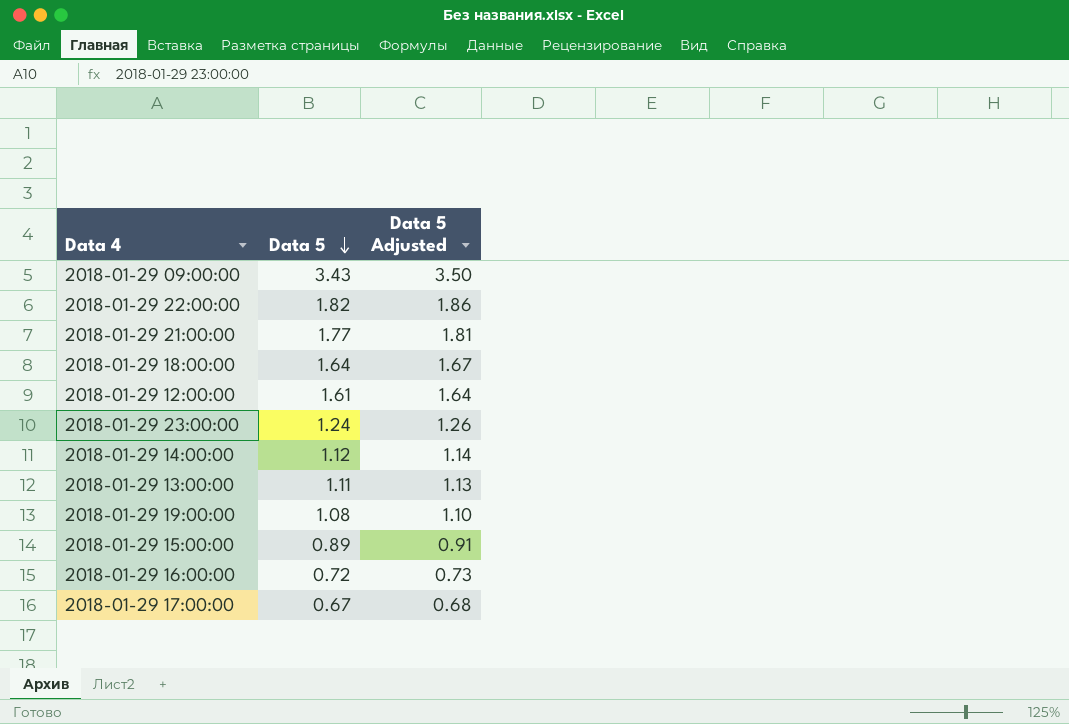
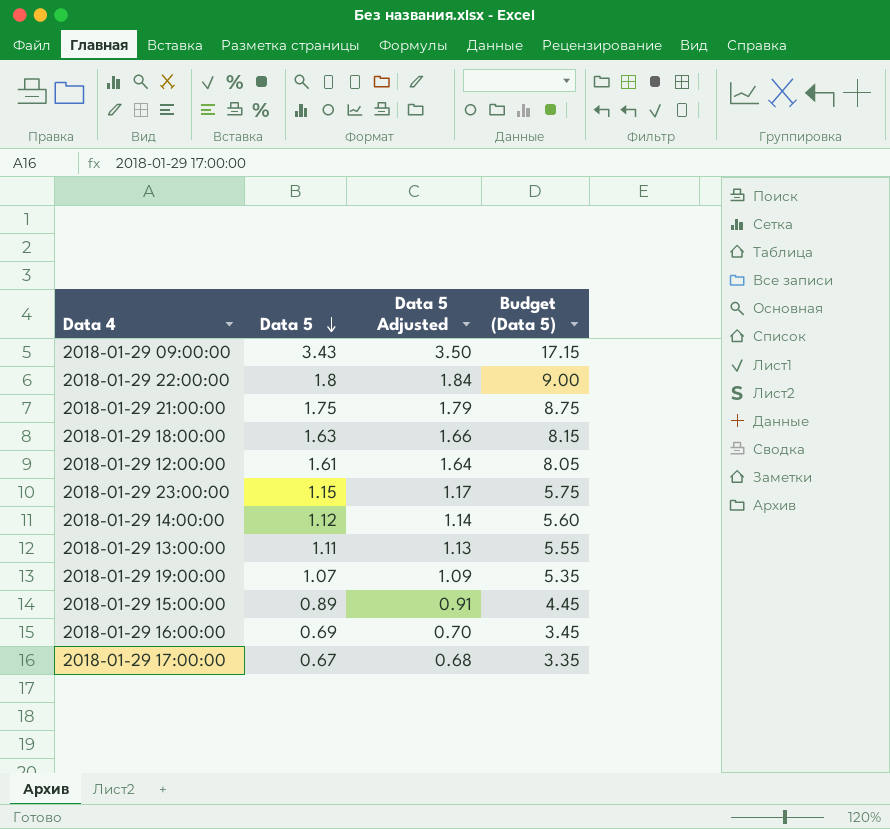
column Budget (Data 5) | formula: none -> [Data 5] * 5
2018-01-29 22:00:00 | Data 5: 1.82 -> 1.8
2018-01-29 22:00:00 | Data 5 Adjusted: 1.86 -> 1.84
2018-01-29 21:00:00 | Data 5: 1.77 -> 1.75
2018-01-29 21:00:00 | Data 5 Adjusted: 1.81 -> 1.79
2018-01-29 18:00:00 | Data 5: 1.64 -> 1.63
2018-01-29 18:00:00 | Data 5 Adjusted: 1.67 -> 1.66
2018-01-29 23:00:00 | Data 5: 1.24 -> 1.15
2018-01-29 23:00:00 | Data 5 Adjusted: 1.26 -> 1.17
2018-01-29 19:00:00 | Data 5: 1.08 -> 1.07
2018-01-29 19:00:00 | Data 5 Adjusted: 1.10 -> 1.09
2018-01-29 16:00:00 | Data 5: 0.72 -> 0.69
2018-01-29 16:00:00 | Data 5 Adjusted: 0.73 -> 0.70

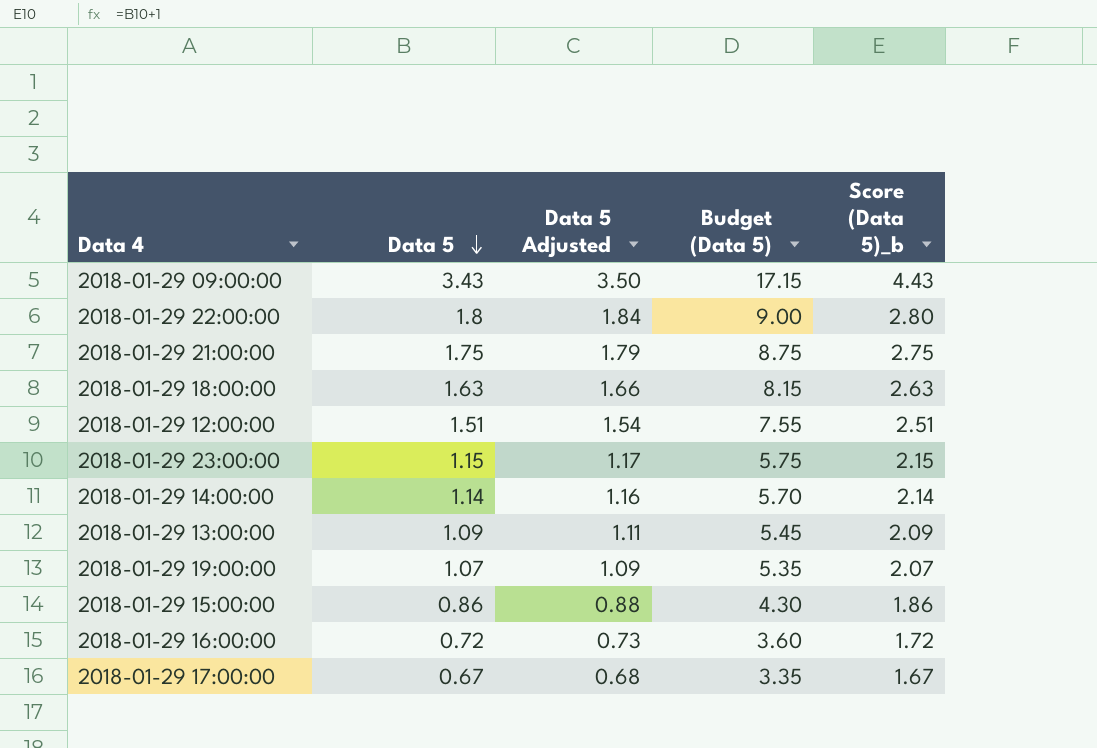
column Score (Data 5)_b | formula: none -> [Data 5] + 1
2018-01-29 12:00:00 | Data 5: 1.61 -> 1.51
2018-01-29 12:00:00 | Data 5 Adjusted: 1.64 -> 1.54
2018-01-29 12:00:00 | Budget (Data 5): 8.05 -> 7.55
2018-01-29 14:00:00 | Data 5: 1.12 -> 1.14
2018-01-29 14:00:00 | Data 5 Adjusted: 1.14 -> 1.16
2018-01-29 14:00:00 | Budget (Data 5): 5.60 -> 5.70
2018-01-29 13:00:00 | Data 5: 1.11 -> 1.09
2018-01-29 13:00:00 | Data 5 Adjusted: 1.13 -> 1.11
2018-01-29 13:00:00 | Budget (Data 5): 5.55 -> 5.45
2018-01-29 15:00:00 | Data 5: 0.89 -> 0.86
2018-01-29 15:00:00 | Data 5 Adjusted: 0.91 -> 0.88
2018-01-29 15:00:00 | Budget (Data 5): 4.45 -> 4.30
2018-01-29 16:00:00 | Data 5: 0.69 -> 0.72
2018-01-29 16:00:00 | Data 5 Adjusted: 0.70 -> 0.73
2018-01-29 16:00:00 | Budget (Data 5): 3.45 -> 3.60

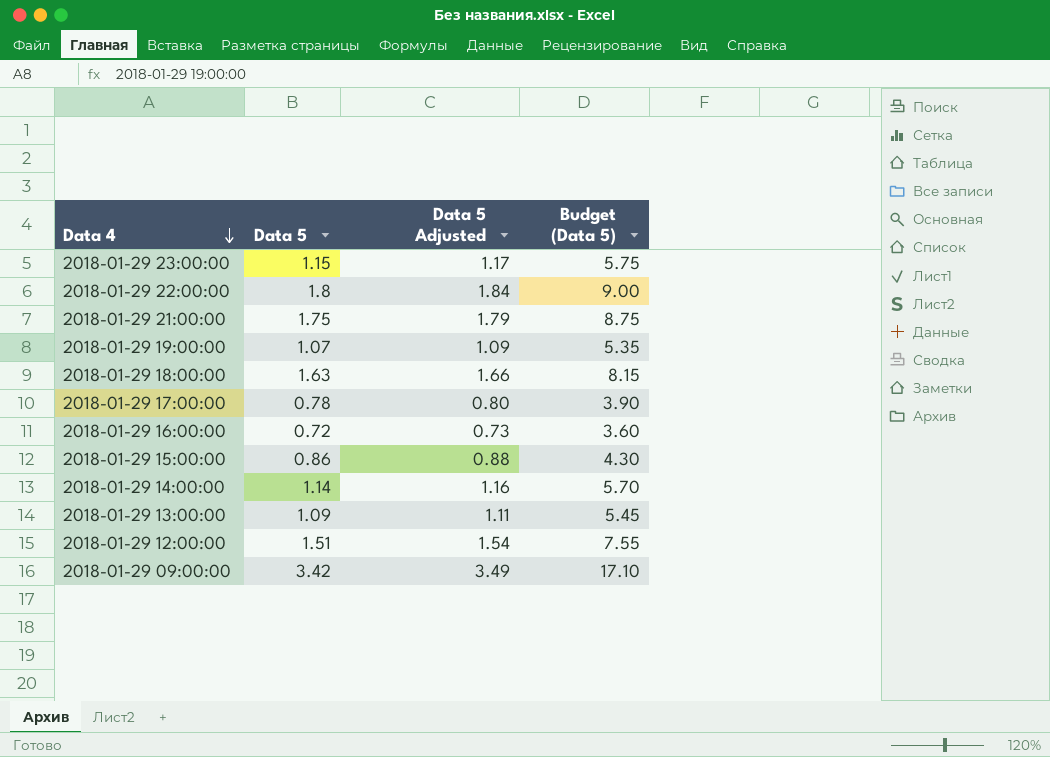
row order: Data 5 descending -> Data 4 descending
column Score (Data 5)_b | formula: [Data 5] + 1 -> none
2018-01-29 17:00:00 | Data 5: 0.67 -> 0.78
2018-01-29 17:00:00 | Data 5 Adjusted: 0.68 -> 0.80
2018-01-29 17:00:00 | Budget (Data 5): 3.35 -> 3.90
2018-01-29 09:00:00 | Data 5: 3.43 -> 3.42
2018-01-29 09:00:00 | Data 5 Adjusted: 3.50 -> 3.49
2018-01-29 09:00:00 | Budget (Data 5): 17.15 -> 17.10

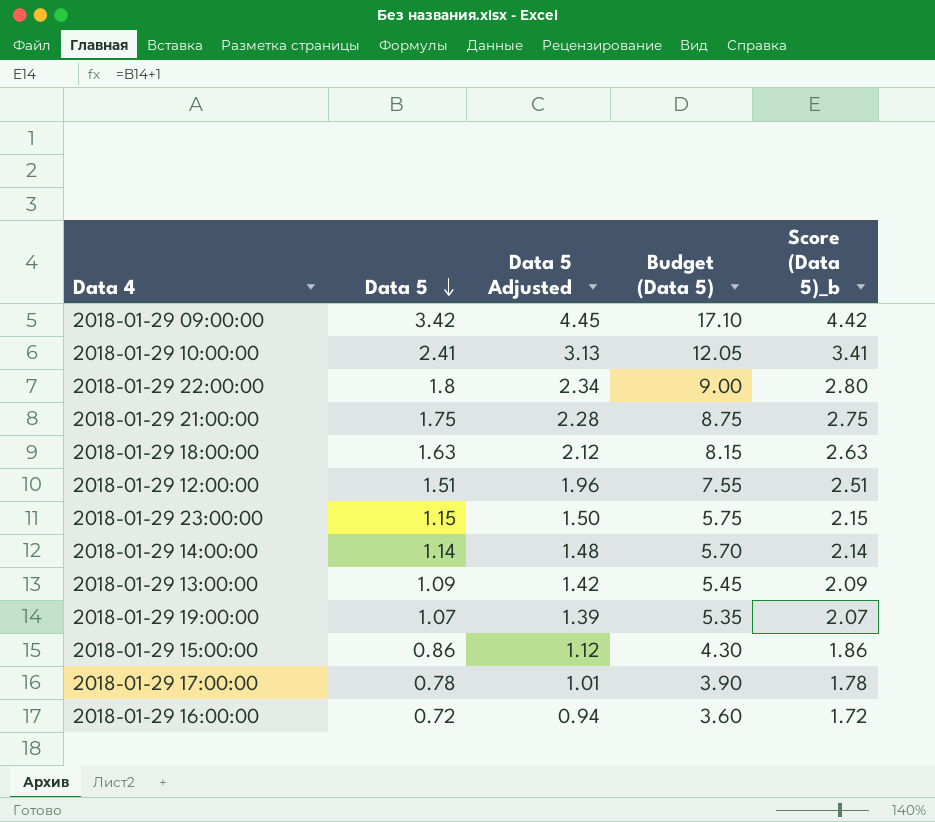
row order: Data 4 descending -> Data 5 descending
column Data 5 Adjusted | formula: [Data 5] * 1.02 -> [Data 5] * 1.3
column Score (Data 5)_b | formula: none -> [Data 5] + 1
row 2018-01-29 10:00:00: none -> 2.41 | 3.13 | 12.05 | 3.41

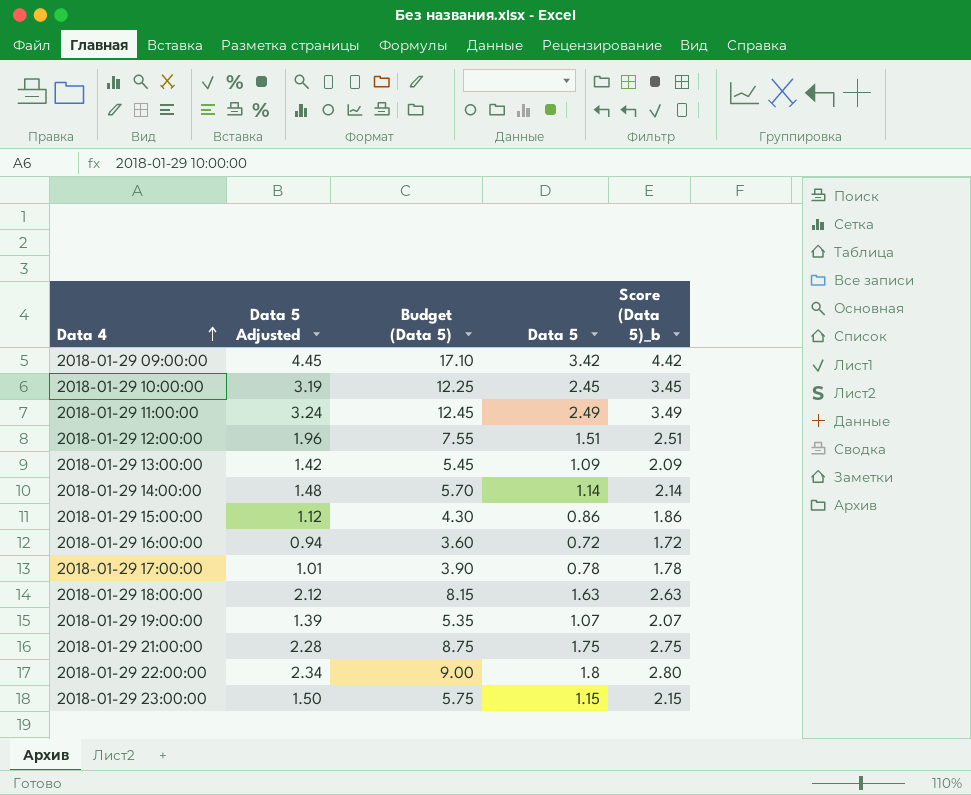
row order: Data 5 descending -> Data 4 ascending
column Data 5 | position: 2 -> 4
2018-01-29 10:00:00 | Data 5 Adjusted: 3.13 -> 3.19
2018-01-29 10:00:00 | Budget (Data 5): 12.05 -> 12.25
2018-01-29 10:00:00 | Data 5: 2.41 -> 2.45
2018-01-29 10:00:00 | Score (Data 5)_b: 3.41 -> 3.45
row 2018-01-29 11:00:00: none -> 3.24 | 12.45 | 2.49 | 3.49

